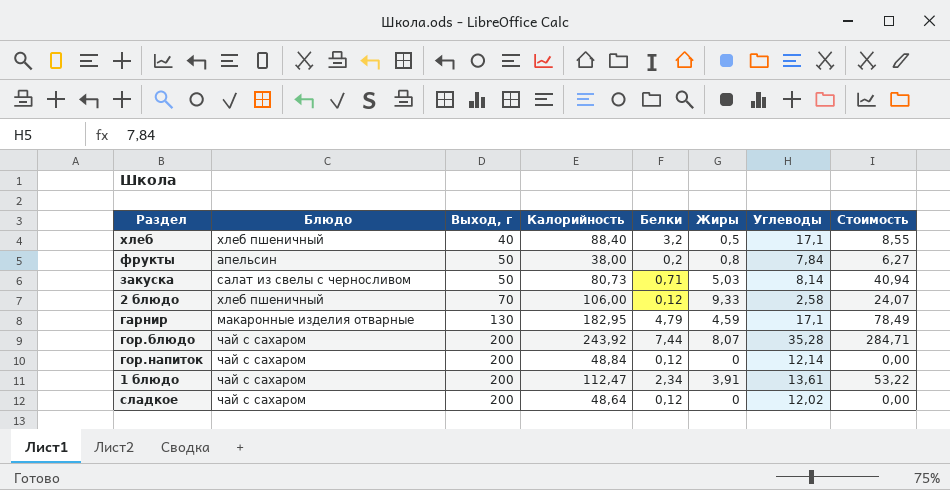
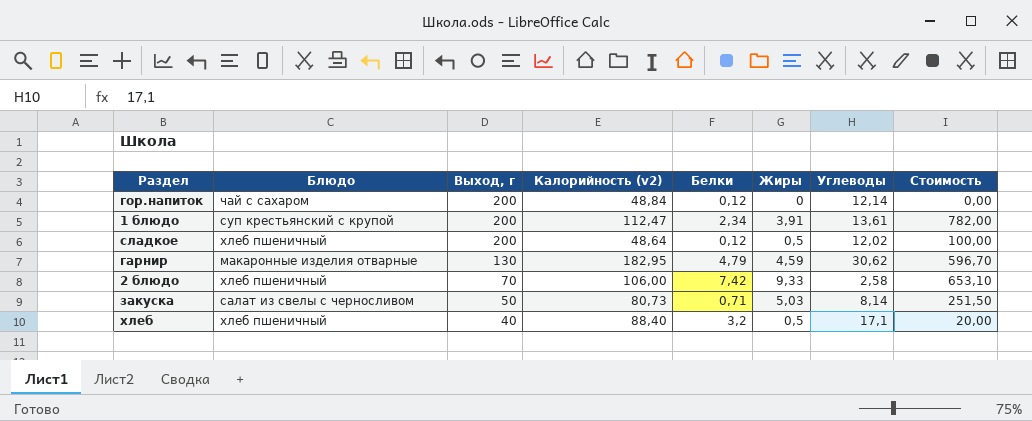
row order: Выход, г ascending -> Выход, г descending
column name: Калорийность -> Калорийность (v2)
column Стоимость | formula: [Жиры] * [Углеводы] -> [Выход, г] * [Жиры]
row фрукты: апельсин | 50 | 38,00 | 0,2 | 0,8 | 7,84 | 6,27 -> none
row гор.блюдо: чай с сахаром | 200 | 243,92 | 7,44 | 8,07 | 35,28 | 284,71 -> none
1 блюдо | Блюдо: чай с сахаром -> суп крестьянский с крупой
сладкое | Блюдо: чай с сахаром -> хлеб пшеничный
сладкое | Жиры: 0 -> 0,5
гарнир | Углеводы: 17,1 -> 30,62
2 блюдо | Белки: 0,12 -> 7,42

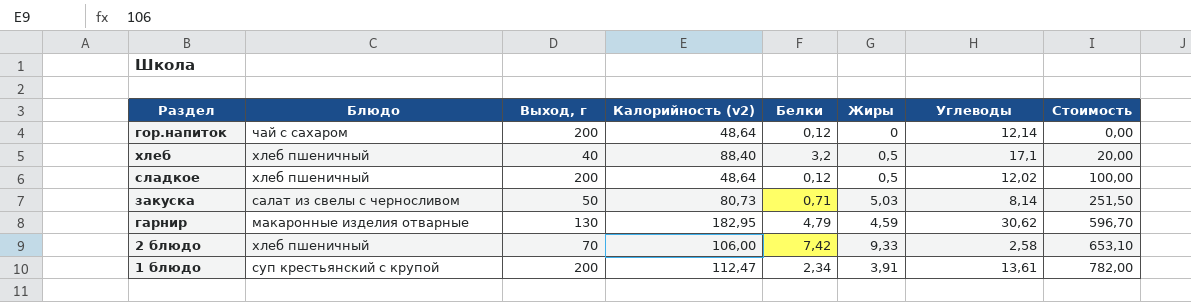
row order: Выход, г descending -> Стоимость ascending
гор.напиток | Калорийность (v2): 48,84 -> 48,64

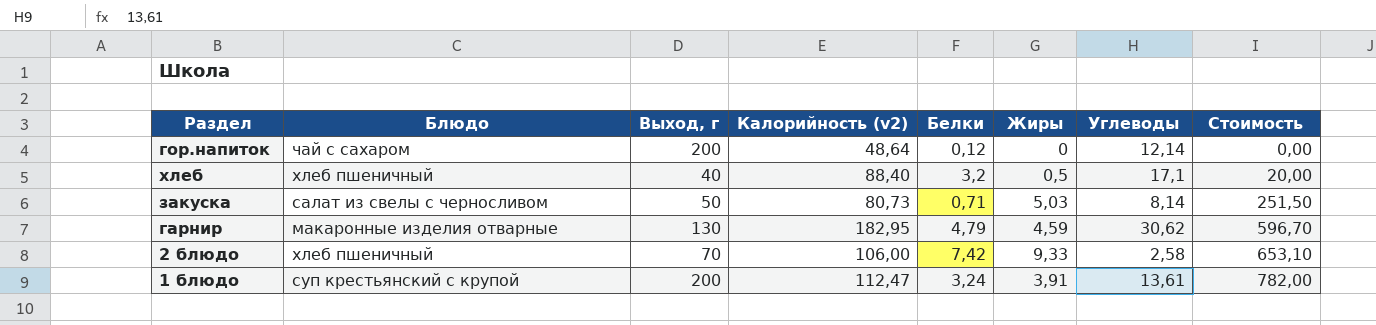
row сладкое: хлеб пшеничный | 200 | 48,64 | 0,12 | 0,5 | 12,02 | 100,00 -> none
1 блюдо | Белки: 2,34 -> 3,24

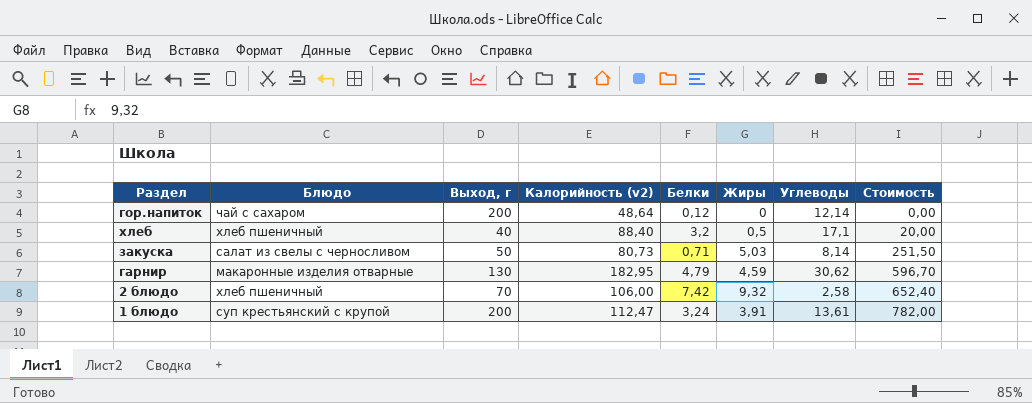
2 блюдо | Жиры: 9,33 -> 9,32
2 блюдо | Стоимость: 653,10 -> 652,40

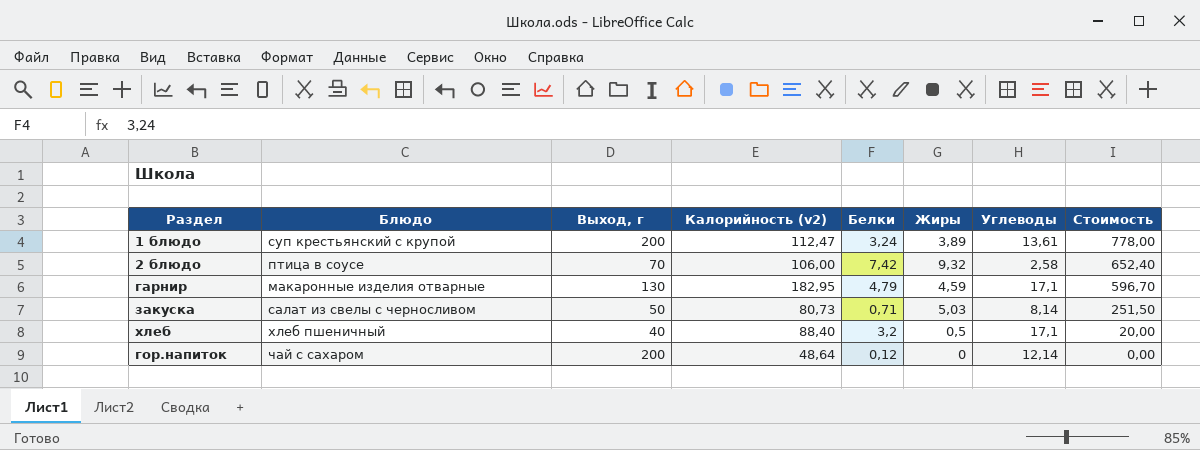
row order: Стоимость ascending -> Стоимость descending
1 блюдо | Жиры: 3,91 -> 3,89
1 блюдо | Стоимость: 782,00 -> 778,00
2 блюдо | Блюдо: хлеб пшеничный -> птица в соусе
гарнир | Углеводы: 30,62 -> 17,1

